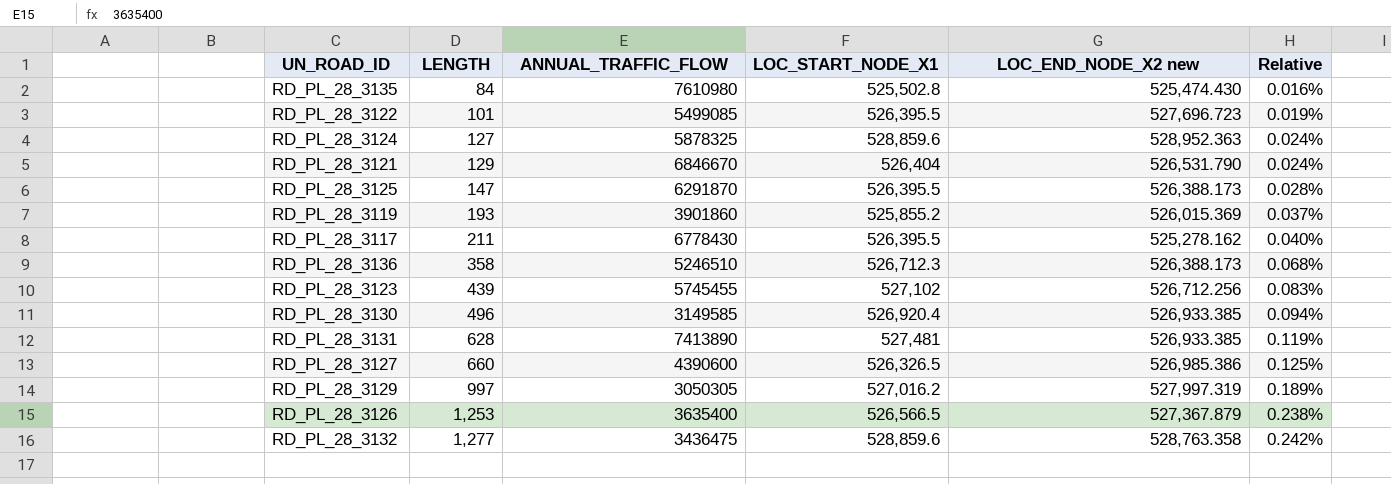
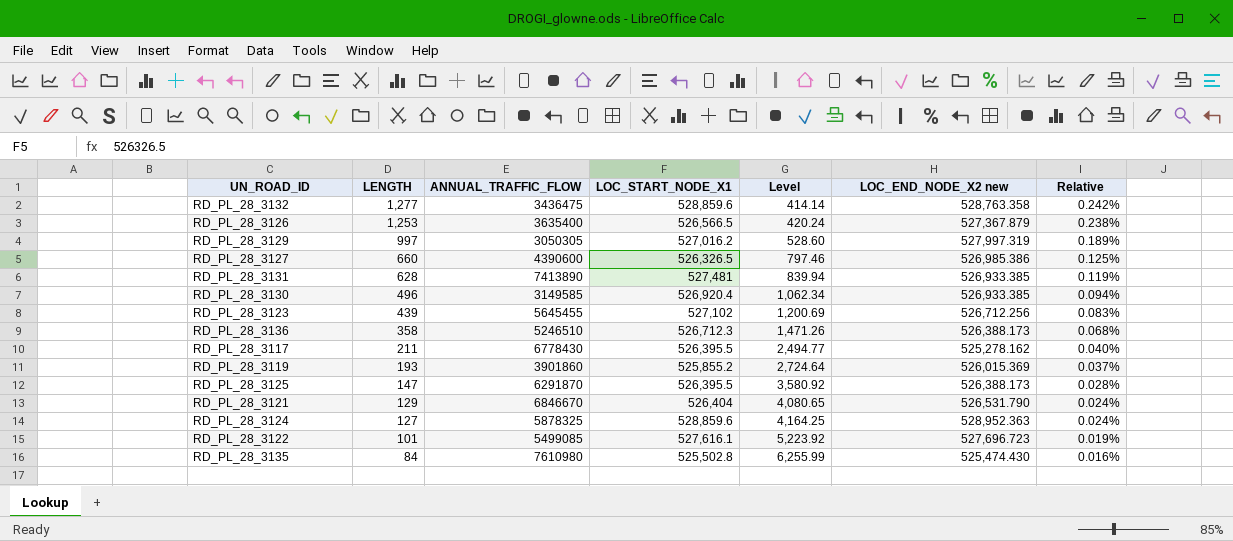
row order: LENGTH ascending -> LENGTH descending
column Level | formula: none -> [LOC_START_NODE_X1] / [LENGTH]
RD_PL_28_3123 | ANNUAL_TRAFFIC_FLOW: 5745455 -> 5645455
RD_PL_28_3122 | LOC_START_NODE_X1: 526,395.5 -> 527,616.1

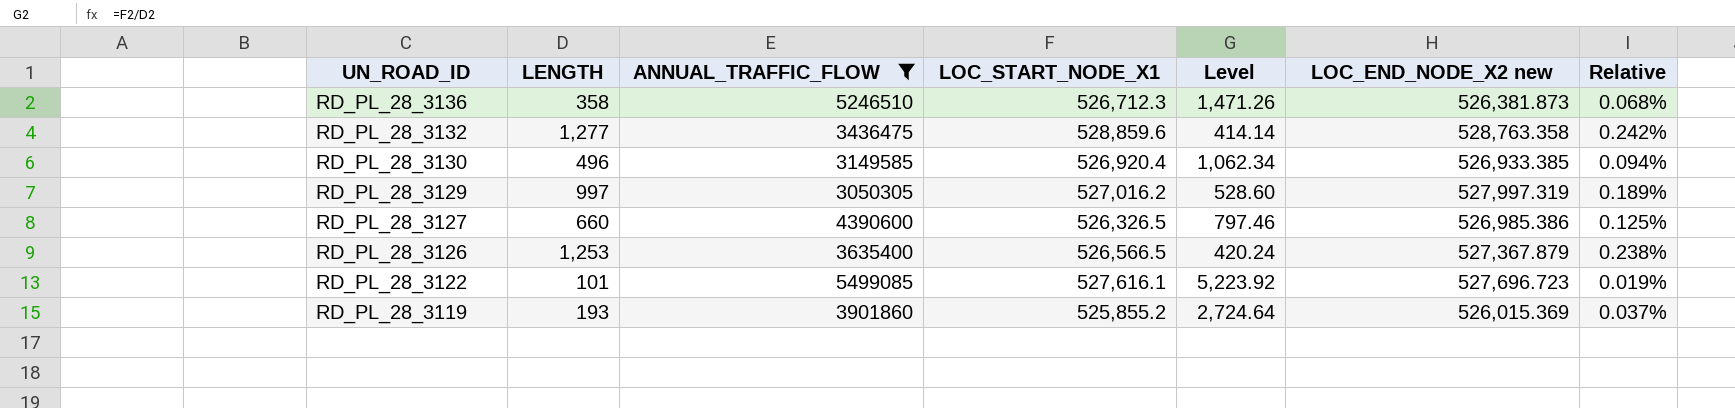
filter: none -> ANNUAL_TRAFFIC_FLOW <= 5499085
row order: LENGTH descending -> UN_ROAD_ID descending
RD_PL_28_3136 | LOC_END_NODE_X2 new: 526,388.173 -> 526,381.873

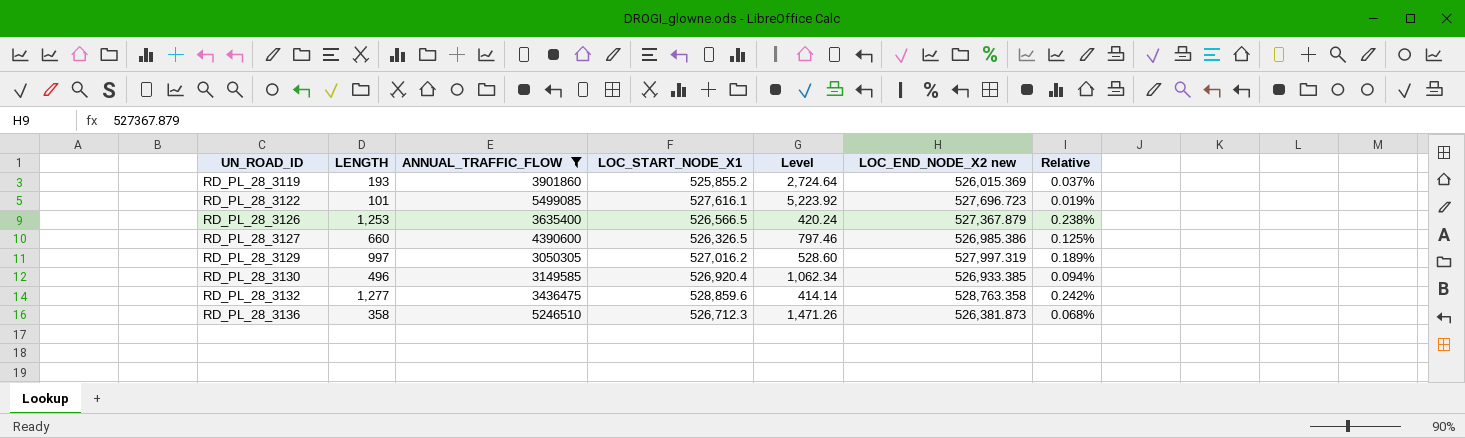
row order: UN_ROAD_ID descending -> UN_ROAD_ID ascending

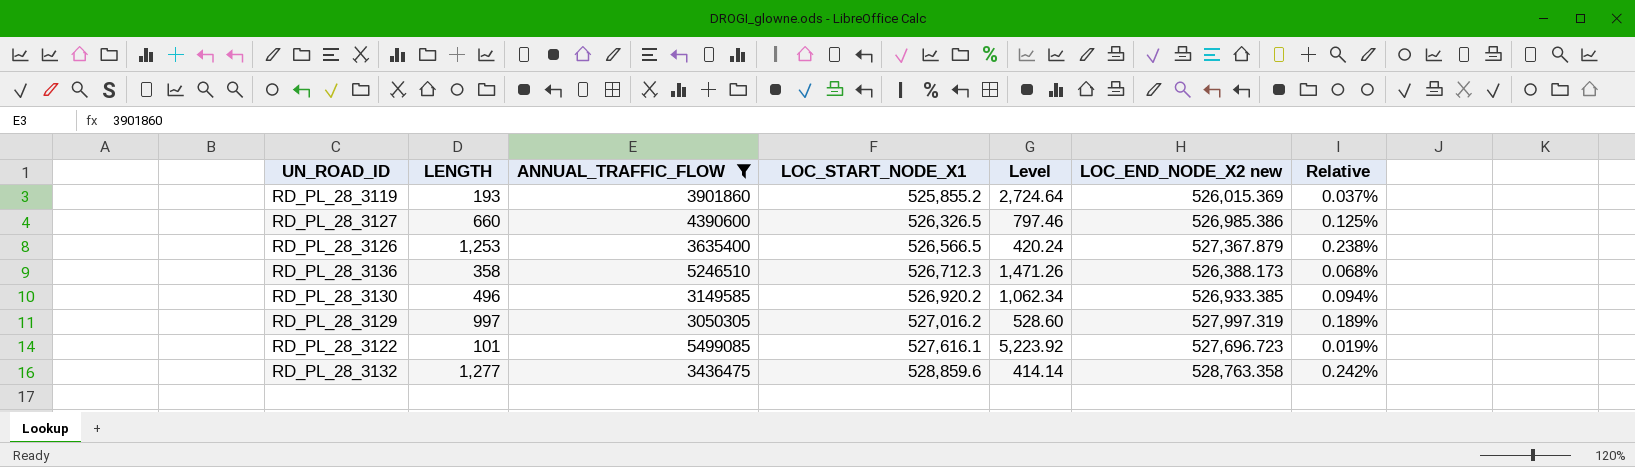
row order: UN_ROAD_ID ascending -> LOC_START_NODE_X1 ascending
RD_PL_28_3136 | LOC_END_NODE_X2 new: 526,381.873 -> 526,388.173
RD_PL_28_3130 | LOC_START_NODE_X1: 526,920.4 -> 526,920.2

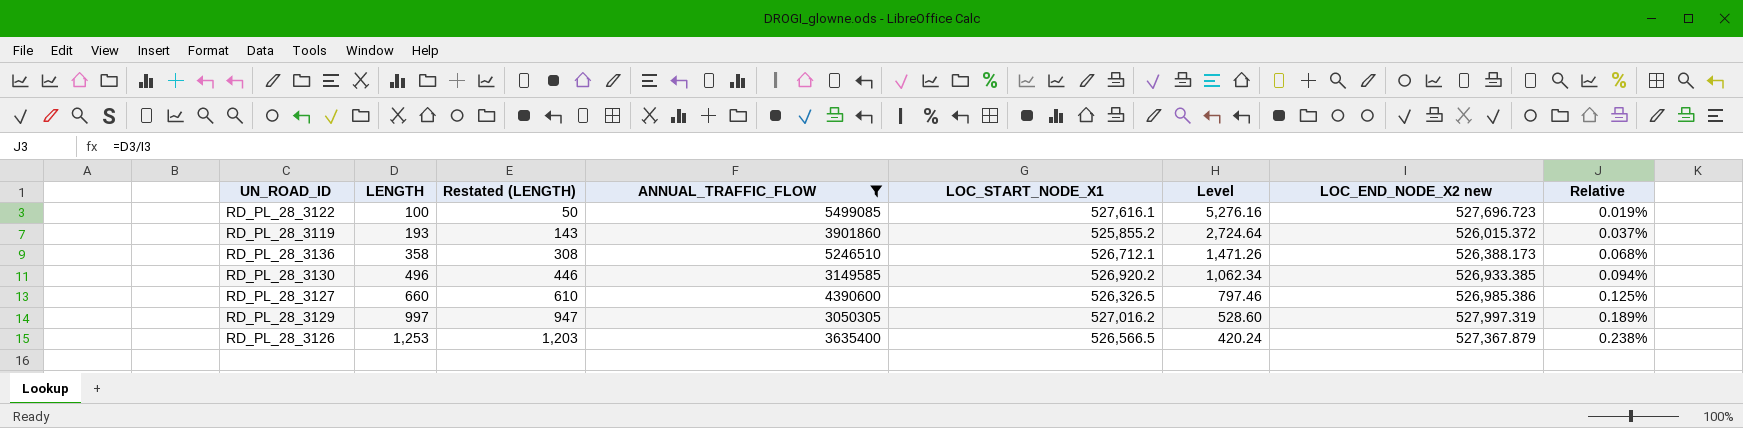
row order: LOC_START_NODE_X1 ascending -> LENGTH ascending
column Restated (LENGTH) | formula: none -> [LENGTH] - 50
row RD_PL_28_3132: 1,277 | 3436475 | 528,859.6 | 414.14 | 528,763.358 | 0.242% -> none
RD_PL_28_3122 | LENGTH: 101 -> 100
RD_PL_28_3122 | Level: 5,223.92 -> 5,276.16
RD_PL_28_3119 | LOC_END_NODE_X2 new: 526,015.369 -> 526,015.372
RD_PL_28_3136 | LOC_START_NODE_X1: 526,712.3 -> 526,712.1

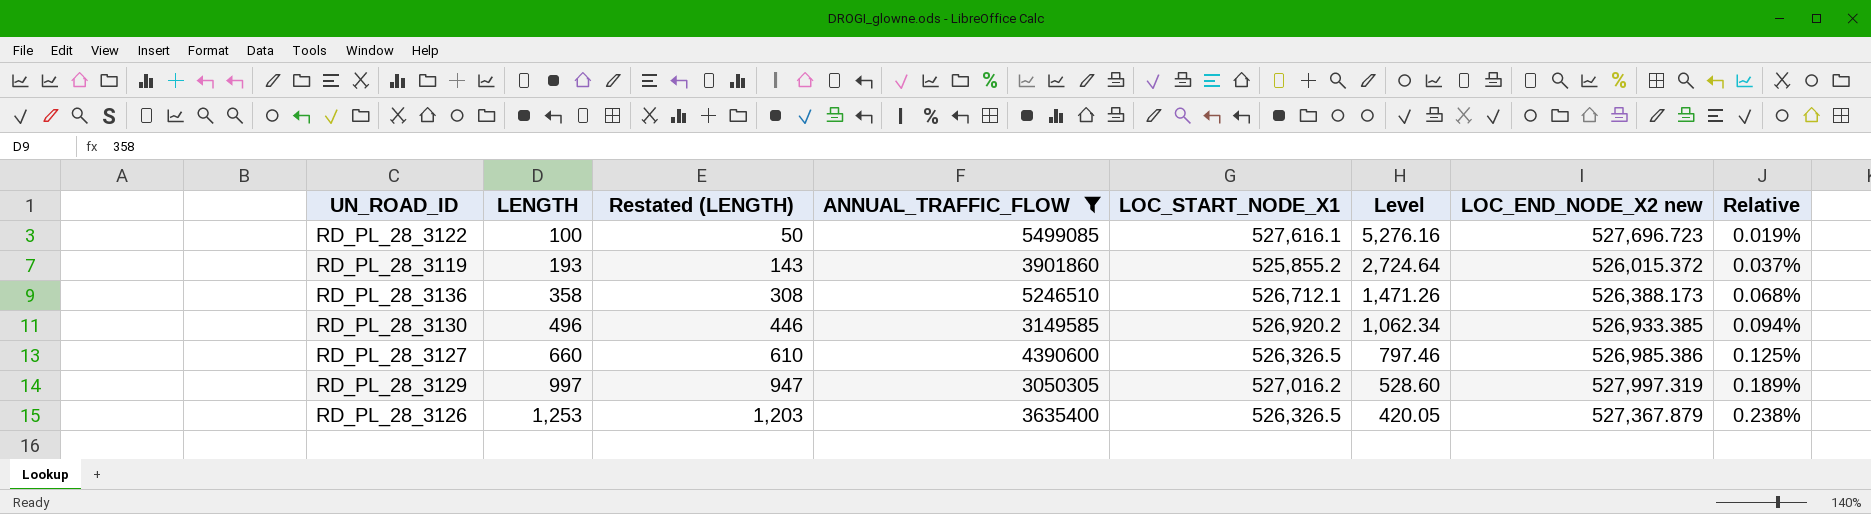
RD_PL_28_3126 | LOC_START_NODE_X1: 526,566.5 -> 526,326.5
RD_PL_28_3126 | Level: 420.24 -> 420.05

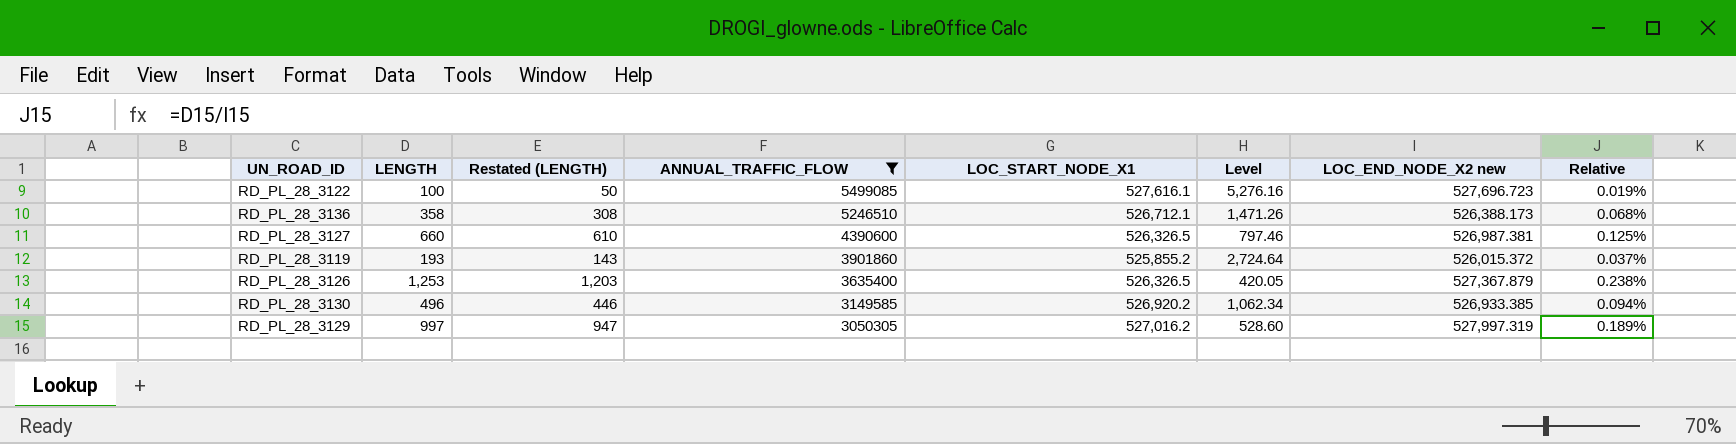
row order: LENGTH ascending -> ANNUAL_TRAFFIC_FLOW descending
RD_PL_28_3127 | LOC_END_NODE_X2 new: 526,985.386 -> 526,987.381

